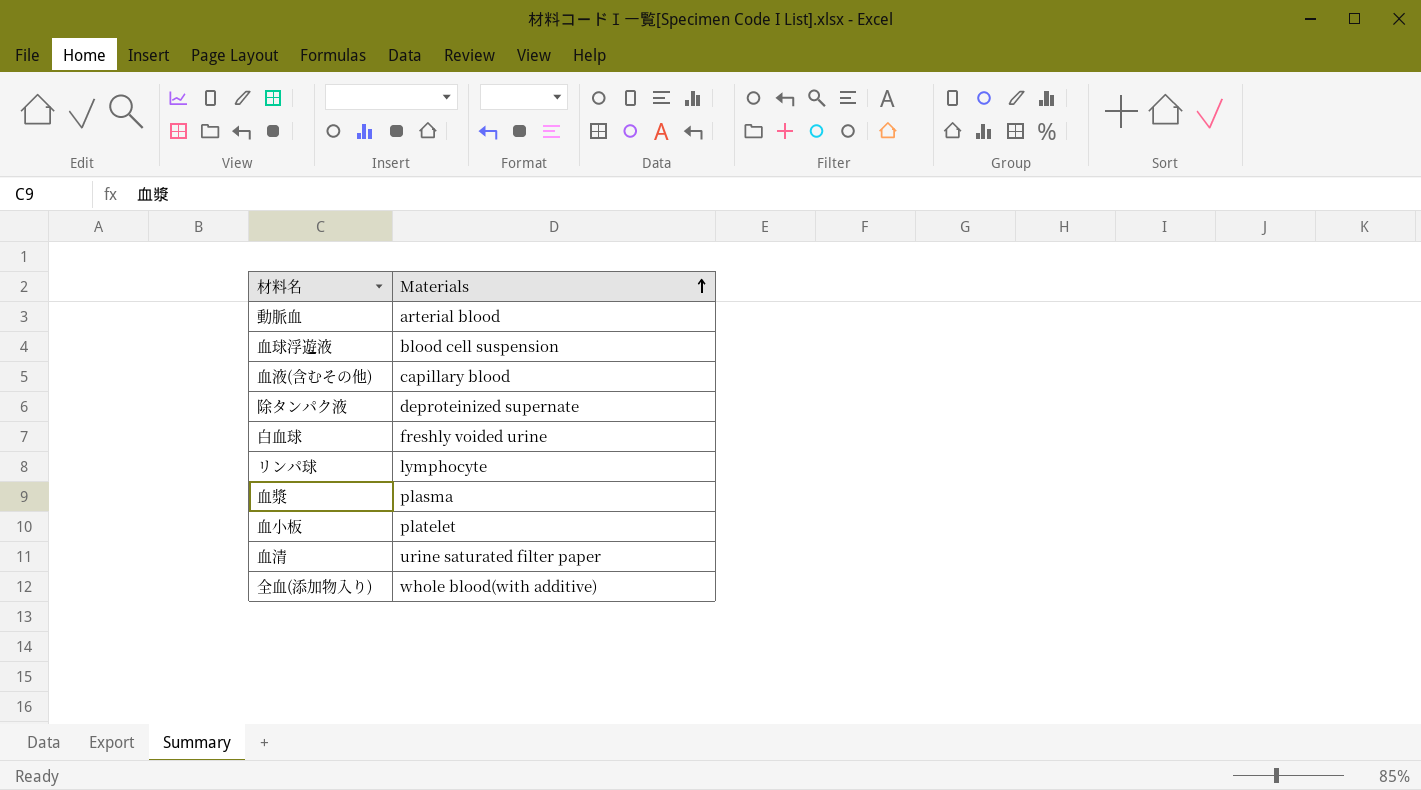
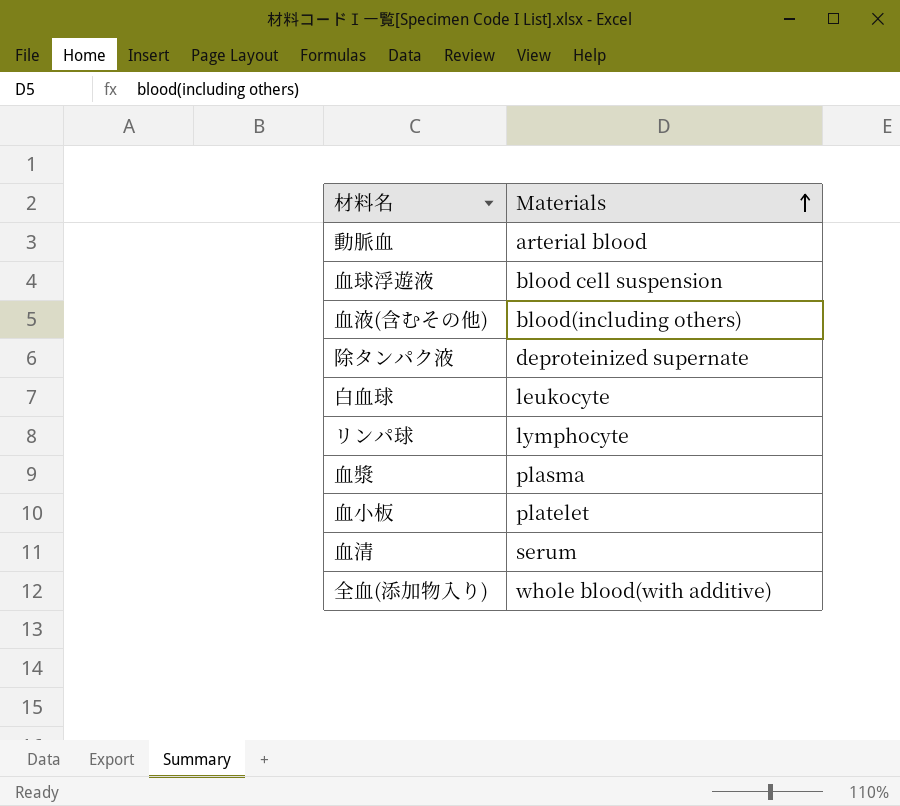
血液(含むその他) | Materials: capillary blood -> blood(including others)
白血球 | Materials: freshly voided urine -> leukocyte
血清 | Materials: urine saturated filter paper -> serum

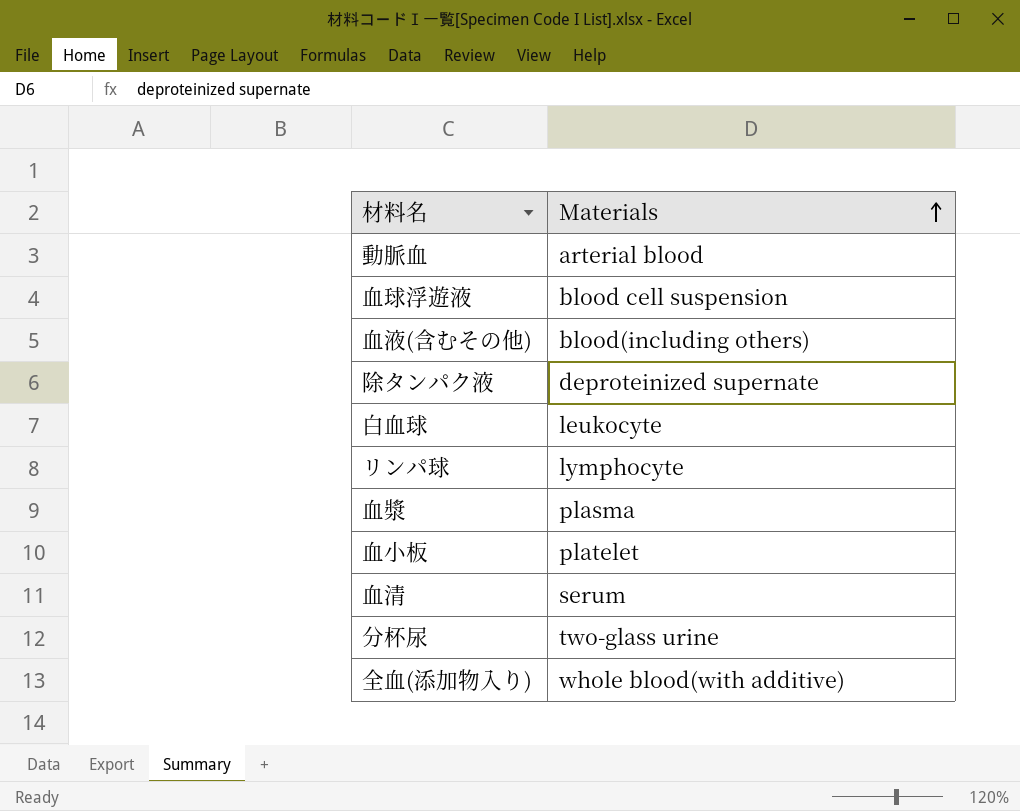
row 分杯尿: none -> two-glass urine

